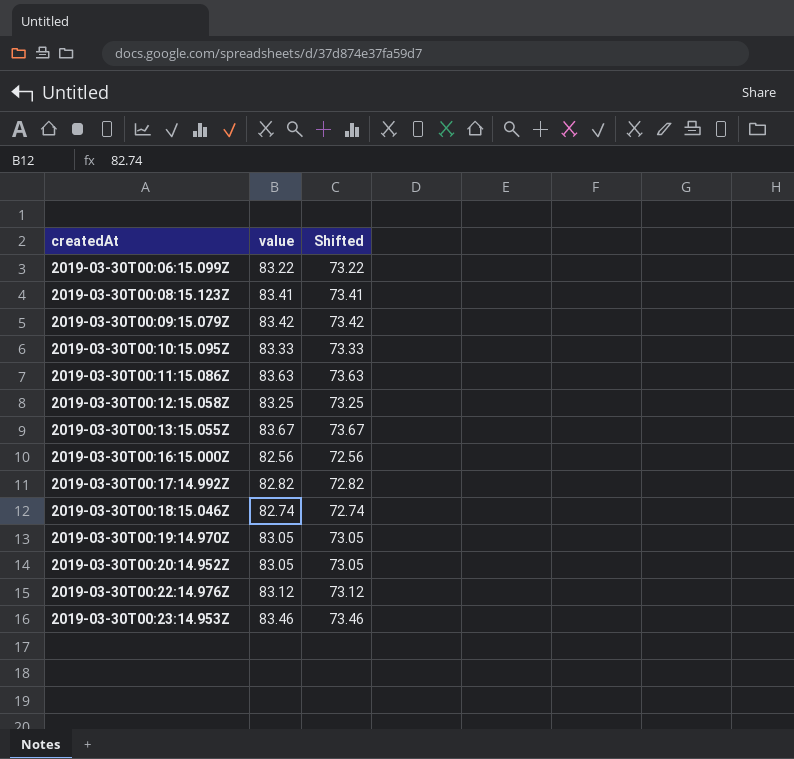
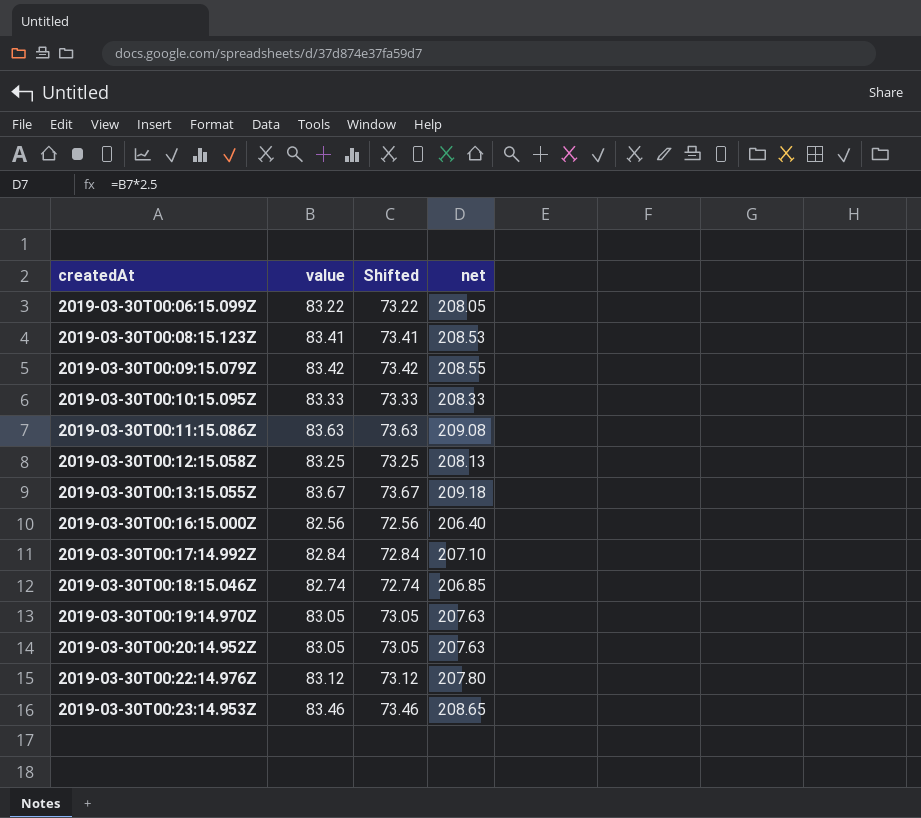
column net | formula: none -> [value] * 2.5
2019-03-30T00:17:14.992Z | value: 82.82 -> 82.84
2019-03-30T00:17:14.992Z | Shifted: 72.82 -> 72.84

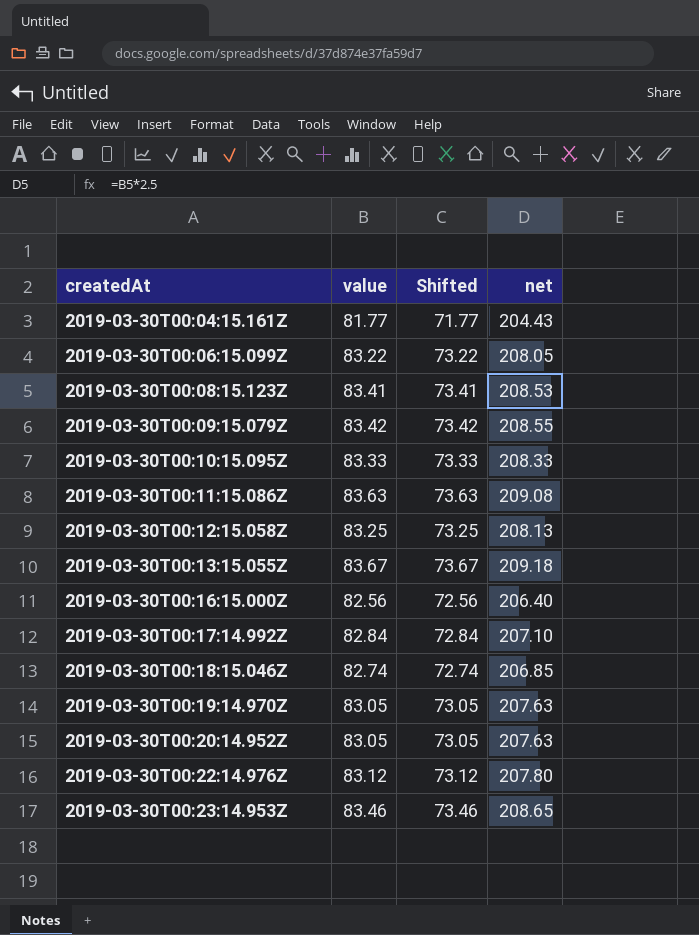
row 2019-03-30T00:04:15.161Z: none -> 81.77 | 71.77 | 204.43

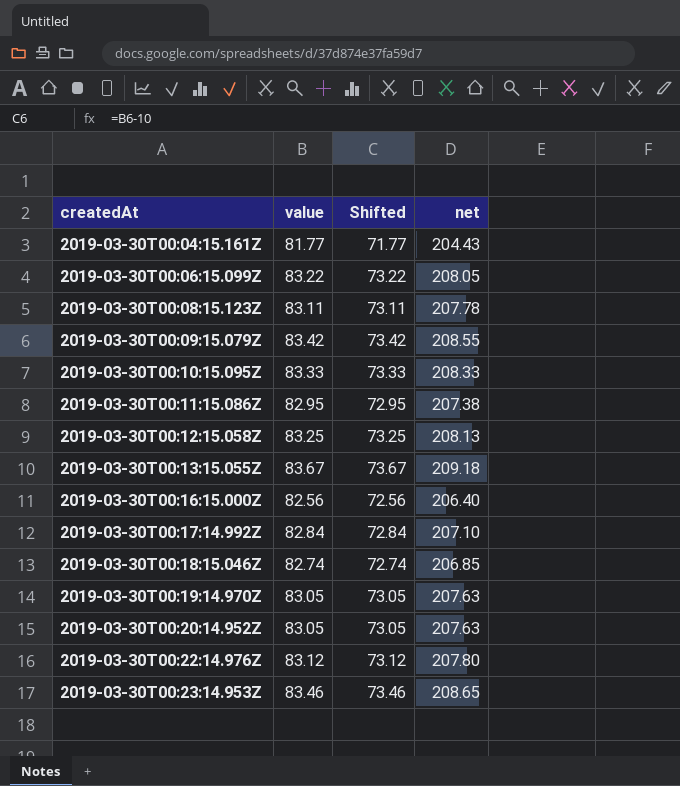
2019-03-30T00:08:15.123Z | value: 83.41 -> 83.11
2019-03-30T00:08:15.123Z | Shifted: 73.41 -> 73.11
2019-03-30T00:08:15.123Z | net: 208.53 -> 207.78
2019-03-30T00:11:15.086Z | value: 83.63 -> 82.95
2019-03-30T00:11:15.086Z | Shifted: 73.63 -> 72.95
2019-03-30T00:11:15.086Z | net: 209.08 -> 207.38

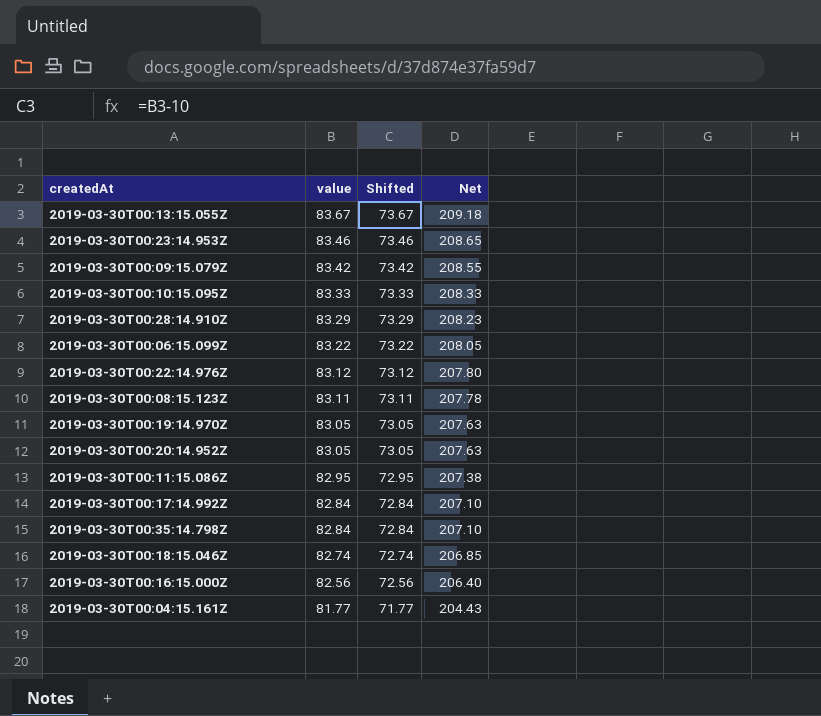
row order: createdAt ascending -> value descending
column name: net -> Net
row 2019-03-30T00:12:15.058Z: 83.25 | 73.25 | 208.13 -> none
row 2019-03-30T00:28:14.910Z: none -> 83.29 | 73.29 | 208.23
row 2019-03-30T00:35:14.798Z: none -> 82.84 | 72.84 | 207.10

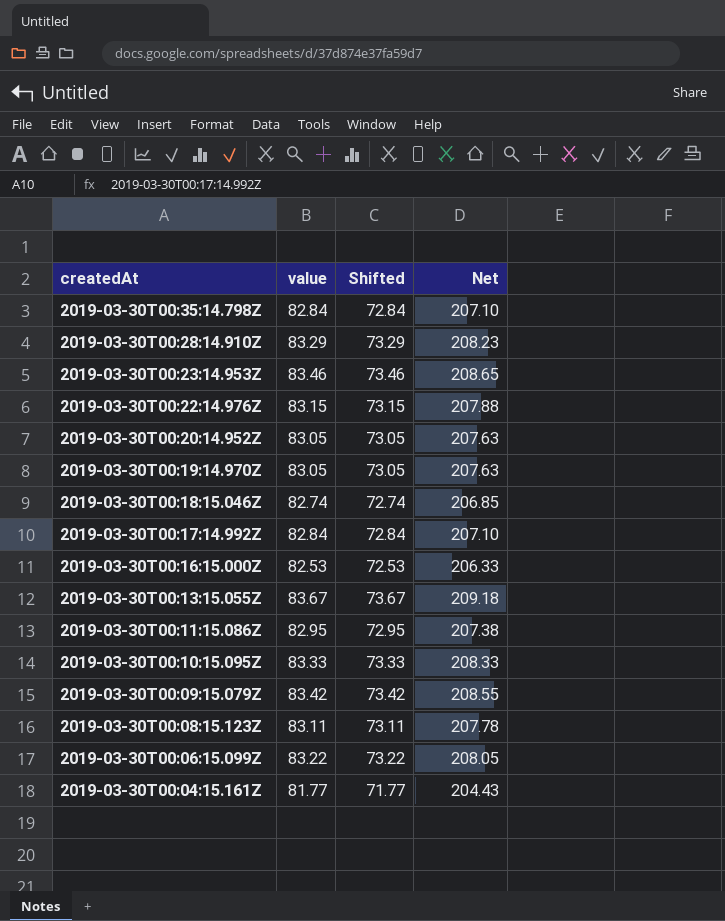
row order: value descending -> createdAt descending
2019-03-30T00:22:14.976Z | value: 83.12 -> 83.15
2019-03-30T00:22:14.976Z | Shifted: 73.12 -> 73.15
2019-03-30T00:22:14.976Z | Net: 207.80 -> 207.88
2019-03-30T00:16:15.000Z | value: 82.56 -> 82.53
2019-03-30T00:16:15.000Z | Shifted: 72.56 -> 72.53
2019-03-30T00:16:15.000Z | Net: 206.40 -> 206.33

